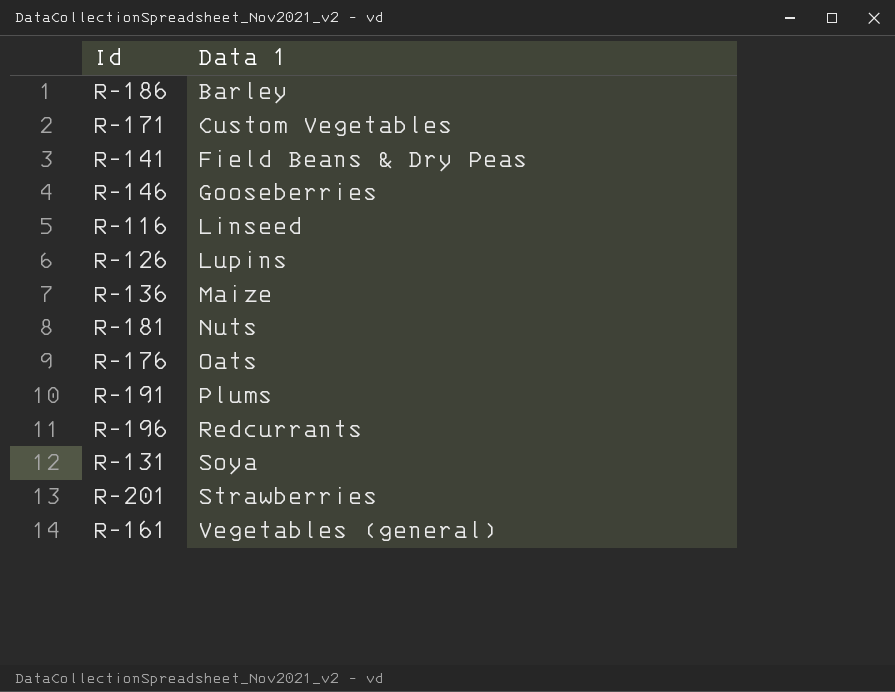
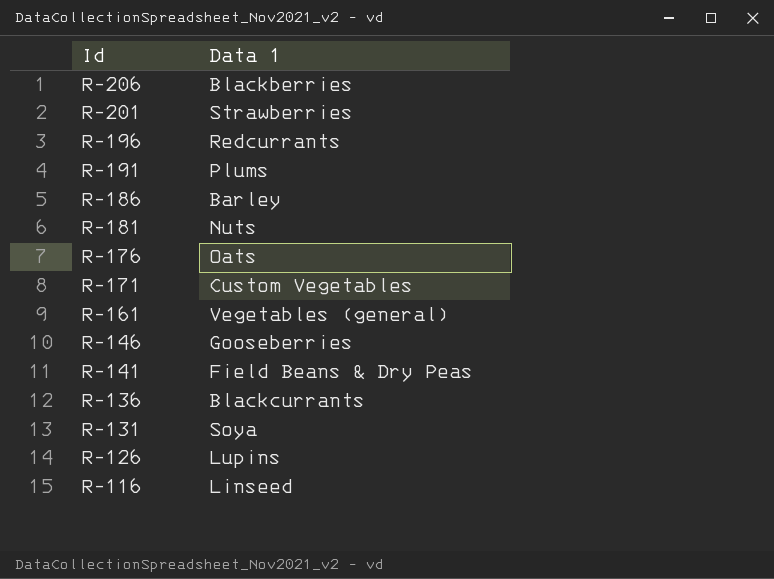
row order: Data 1 ascending -> Id descending
row R-206: none -> Blackberries
R-136 | Data 1: Maize -> Blackcurrants

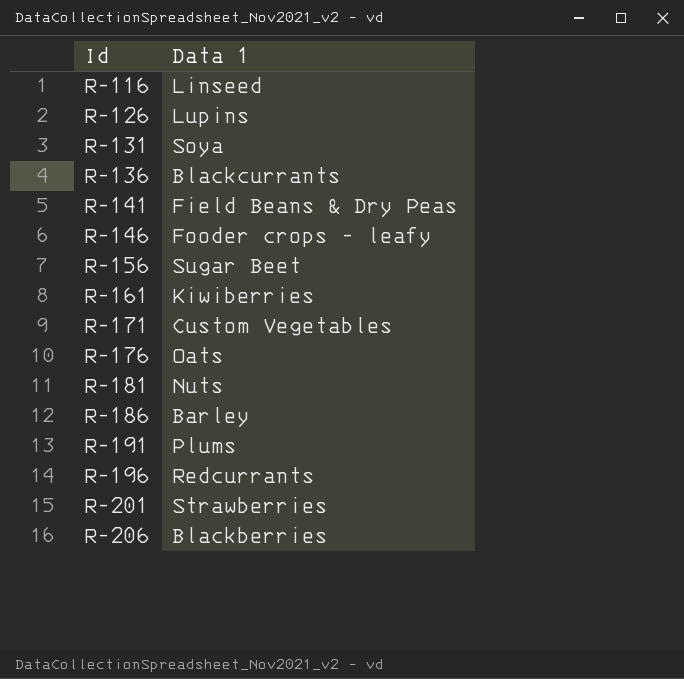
row order: Id descending -> Id ascending
R-146 | Data 1: Gooseberries -> Fooder crops – leafy
row R-156: none -> Sugar Beet
R-161 | Data 1: Vegetables (general) -> Kiwiberries

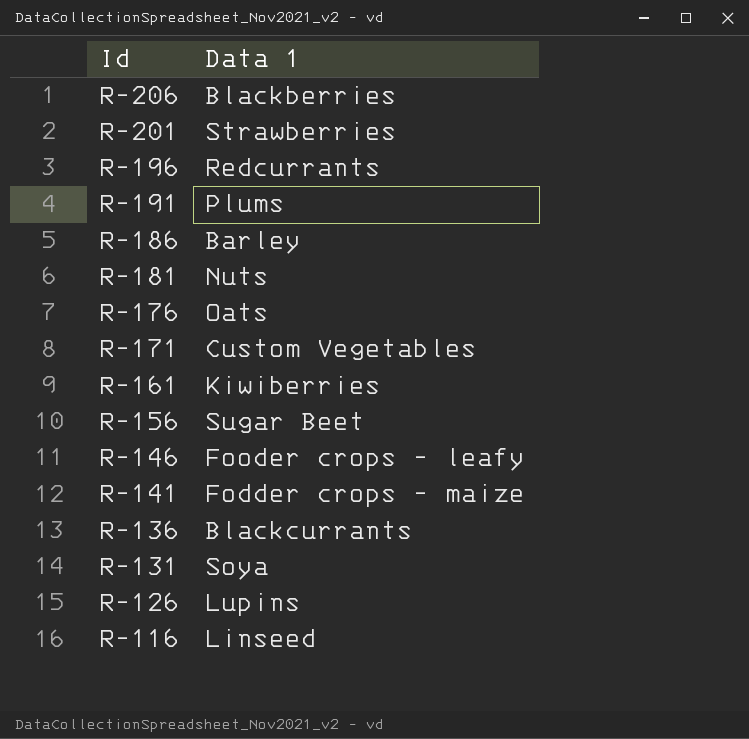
row order: Id ascending -> Id descending
R-141 | Data 1: Field Beans & Dry Peas -> Fodder crops – maize

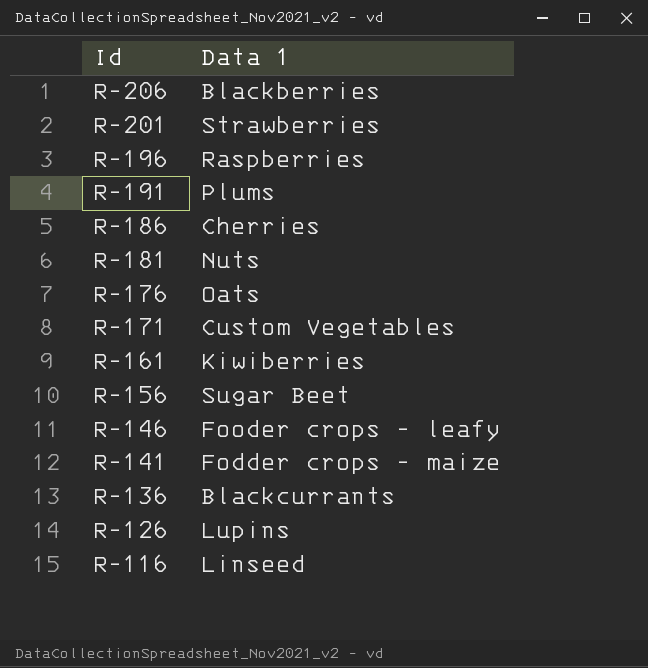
row R-131: Soya -> none
R-196 | Data 1: Redcurrants -> Raspberries
R-186 | Data 1: Barley -> Cherries

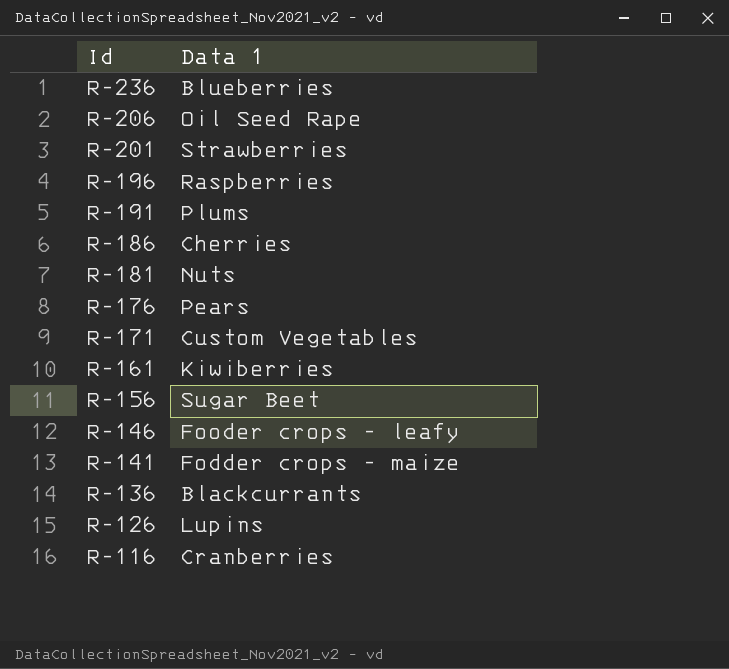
row R-236: none -> Blueberries
R-206 | Data 1: Blackberries -> Oil Seed Rape
R-176 | Data 1: Oats -> Pears
R-116 | Data 1: Linseed -> Cranberries

